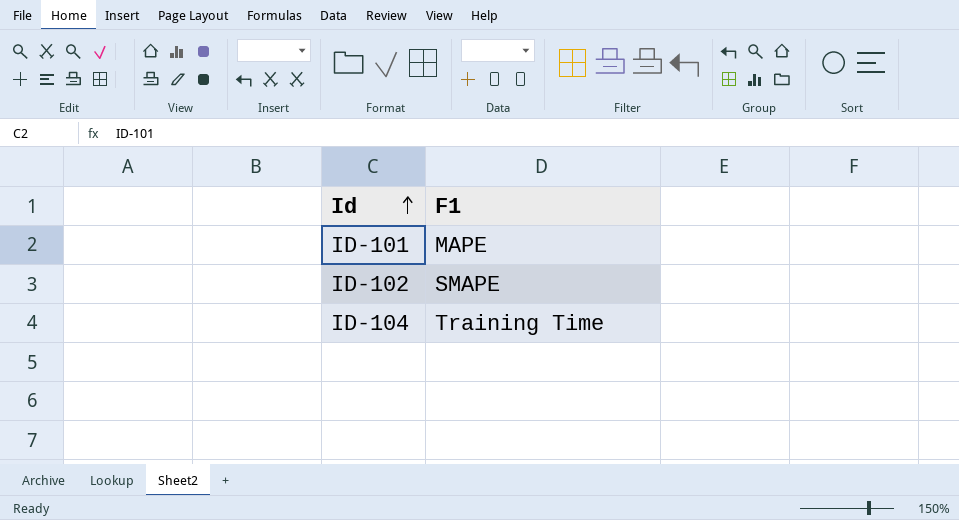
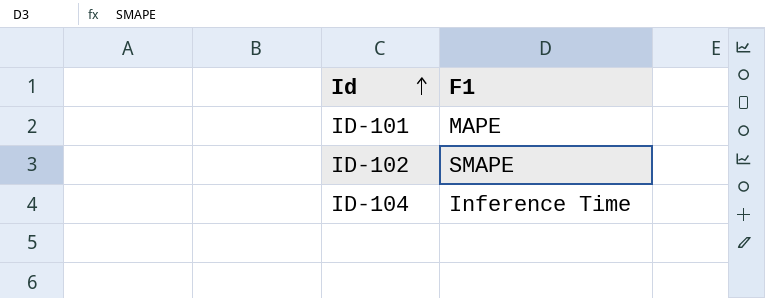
ID-104 | F1: Training Time -> Inference Time

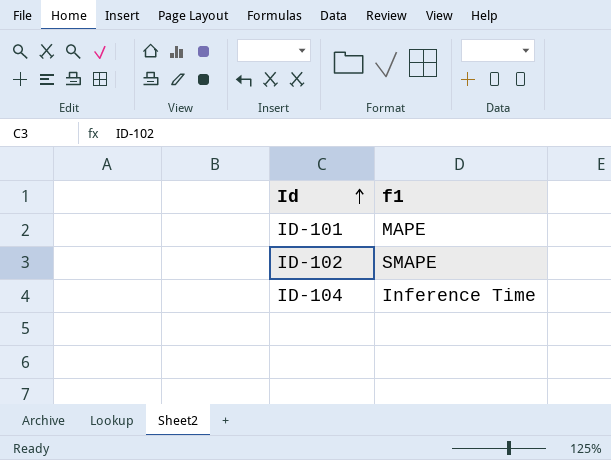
column name: F1 -> f1

